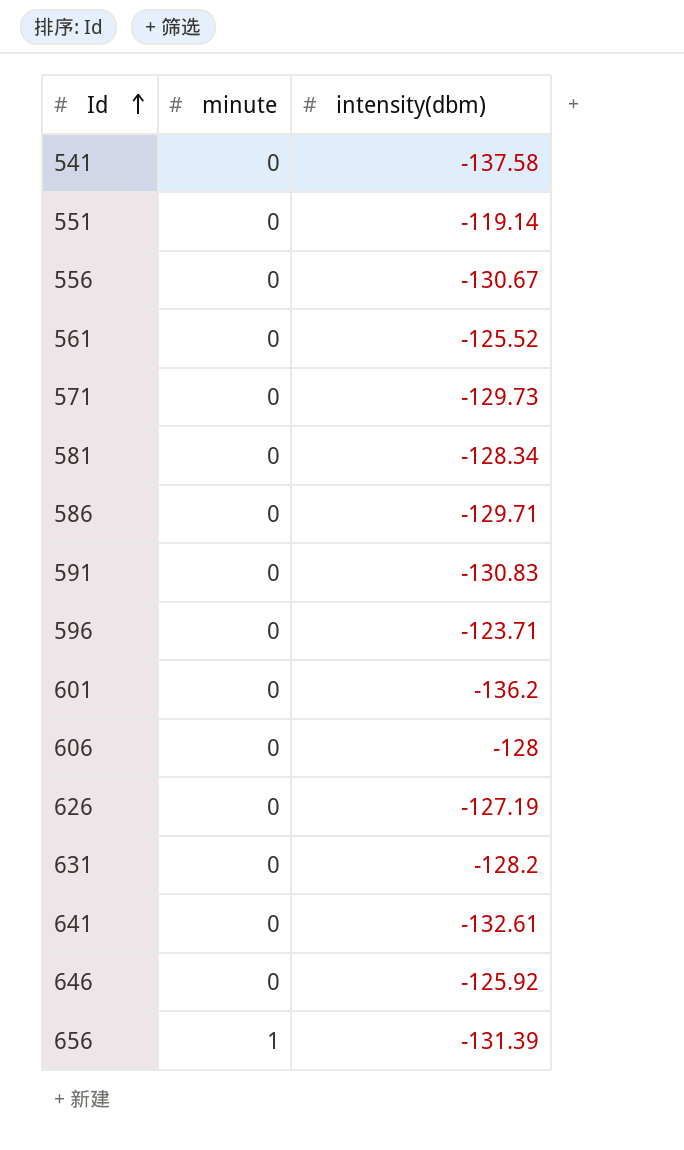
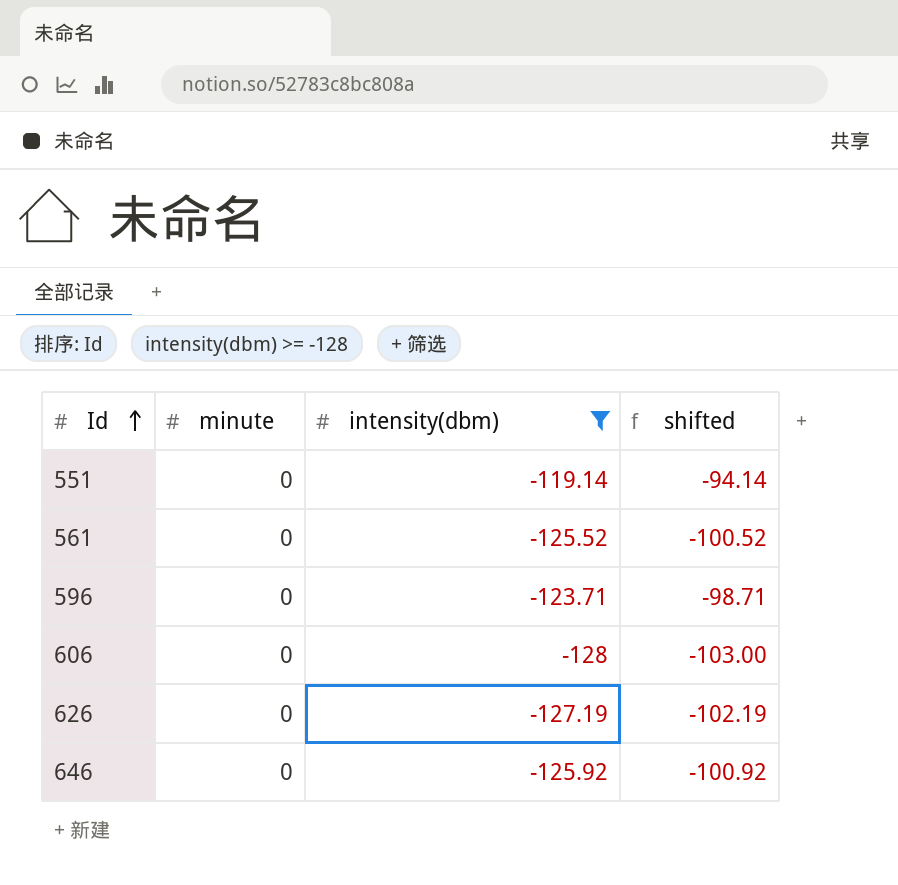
filter: none -> intensity(dbm) >= -128
column shifted | formula: none -> [intensity(dbm)] + 25

